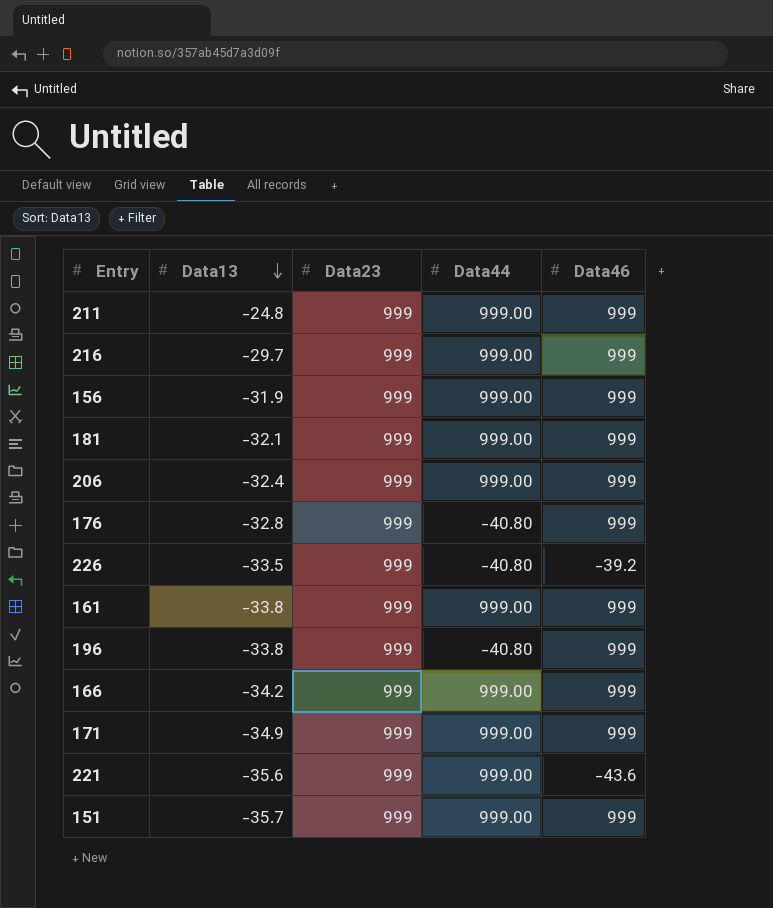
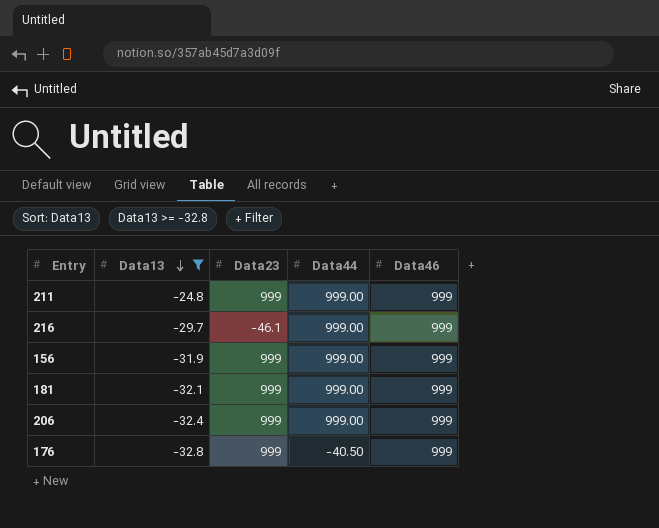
filter: none -> Data13 >= -32.8
216 | Data23: 999 -> -46.1
176 | Data44: -40.80 -> -40.50

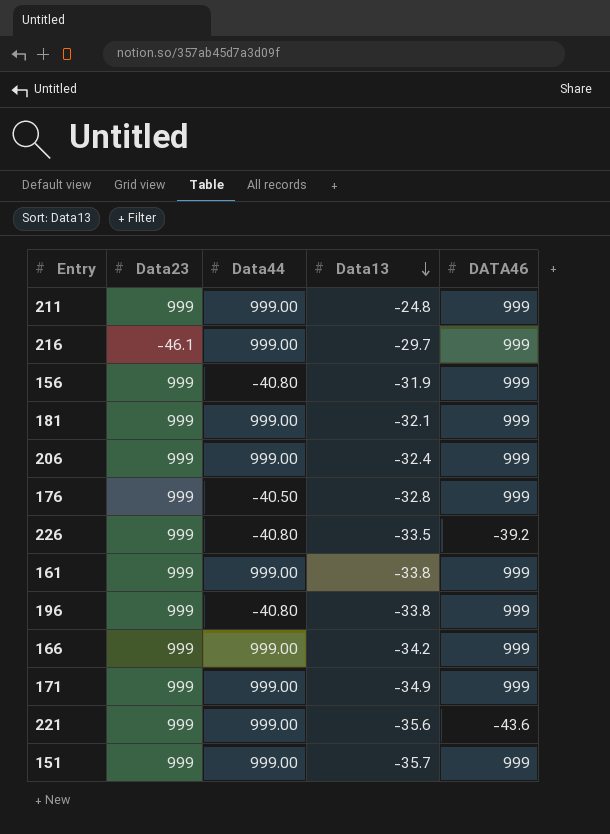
filter: Data13 >= -32.8 -> none
column Data13 | position: 2 -> 4
column name: Data46 -> DATA46
156 | Data44: 999.00 -> -40.80

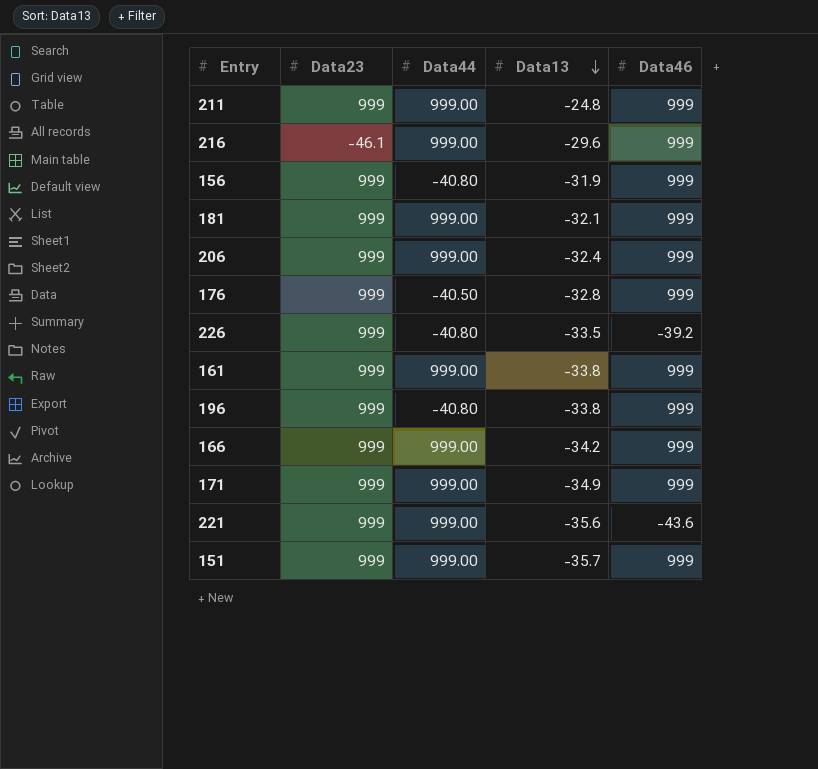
column name: DATA46 -> Data46
216 | Data13: -29.7 -> -29.6

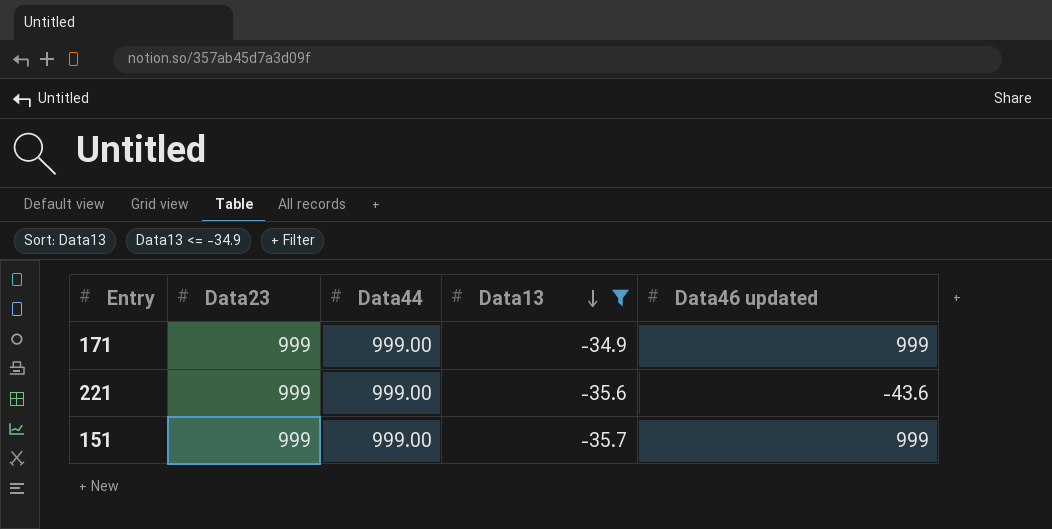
filter: none -> Data13 <= -34.9
column name: Data46 -> Data46 updated

